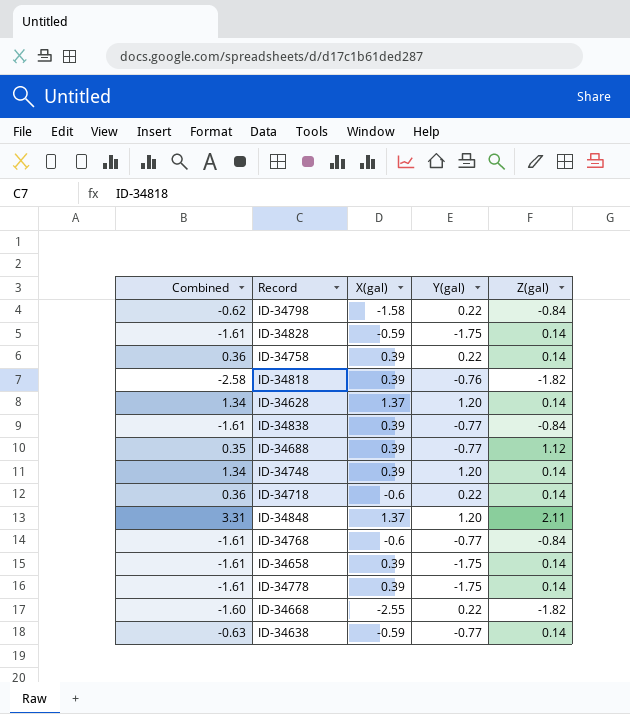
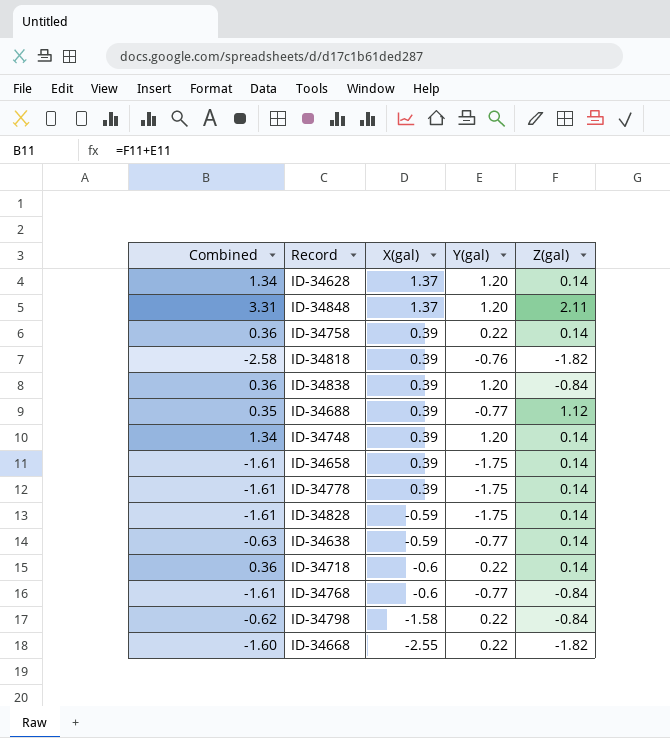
row order: none -> X(gal) descending
ID-34838 | Combined: -1.61 -> 0.36
ID-34838 | Y(gal): -0.77 -> 1.20

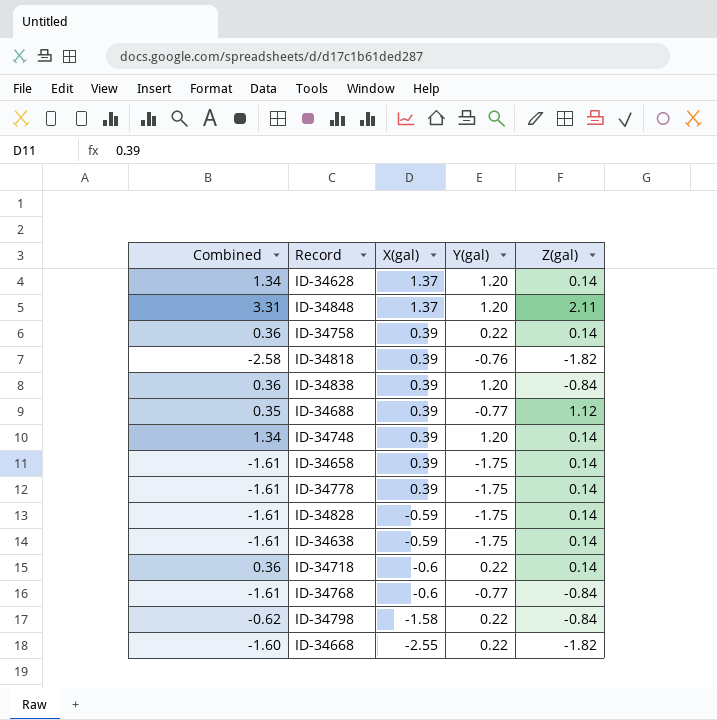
ID-34638 | Combined: -0.63 -> -1.61
ID-34638 | Y(gal): -0.77 -> -1.75

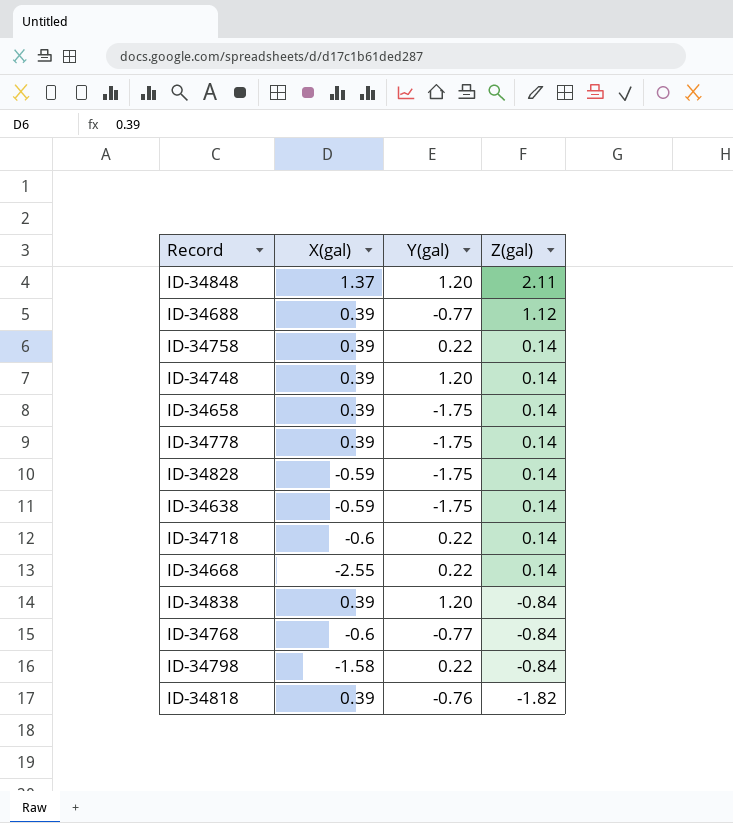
row order: X(gal) descending -> Z(gal) descending
column Combined | formula: [Y(gal)] + [Z(gal)] -> none
row ID-34628: 1.34 | 1.37 | 1.20 | 0.14 -> none
ID-34668 | Z(gal): -1.82 -> 0.14

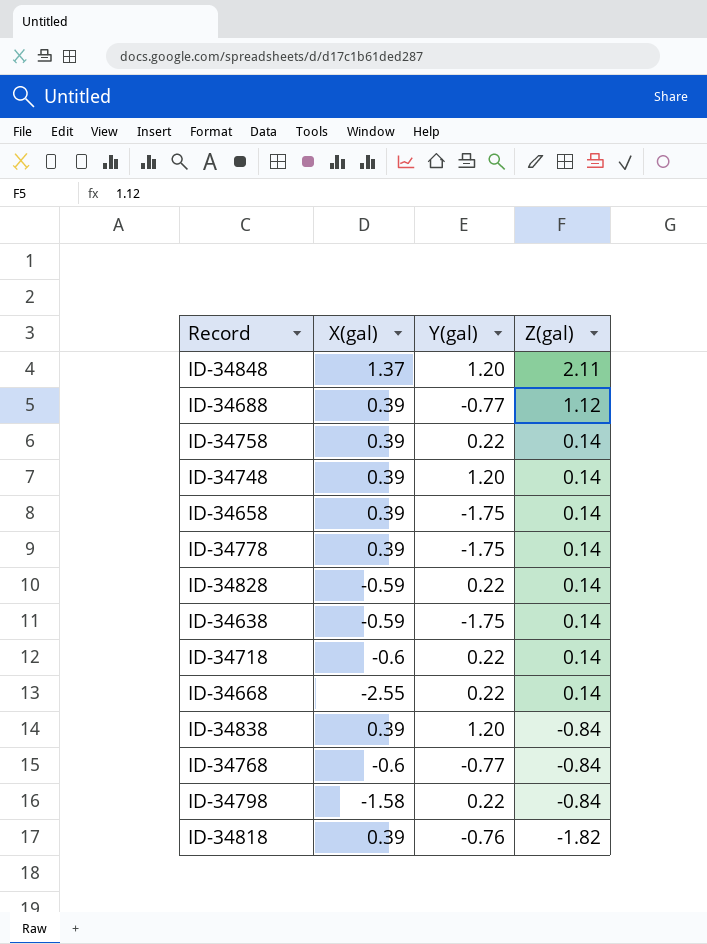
ID-34828 | Y(gal): -1.75 -> 0.22

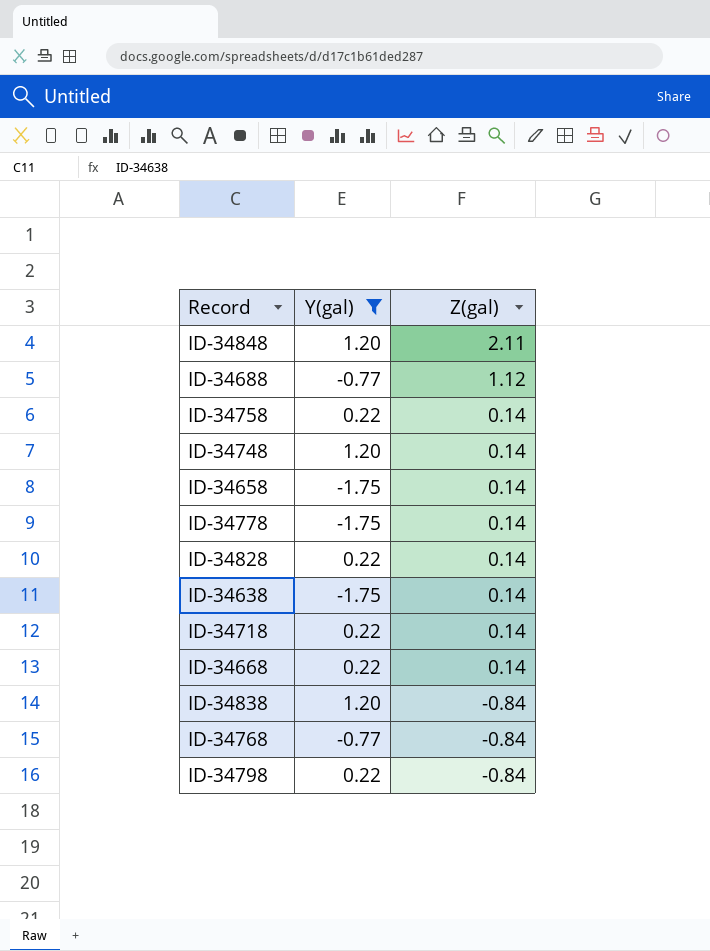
filter: none -> Y(gal) != -0.76
column X(gal) | position: 2 -> none

